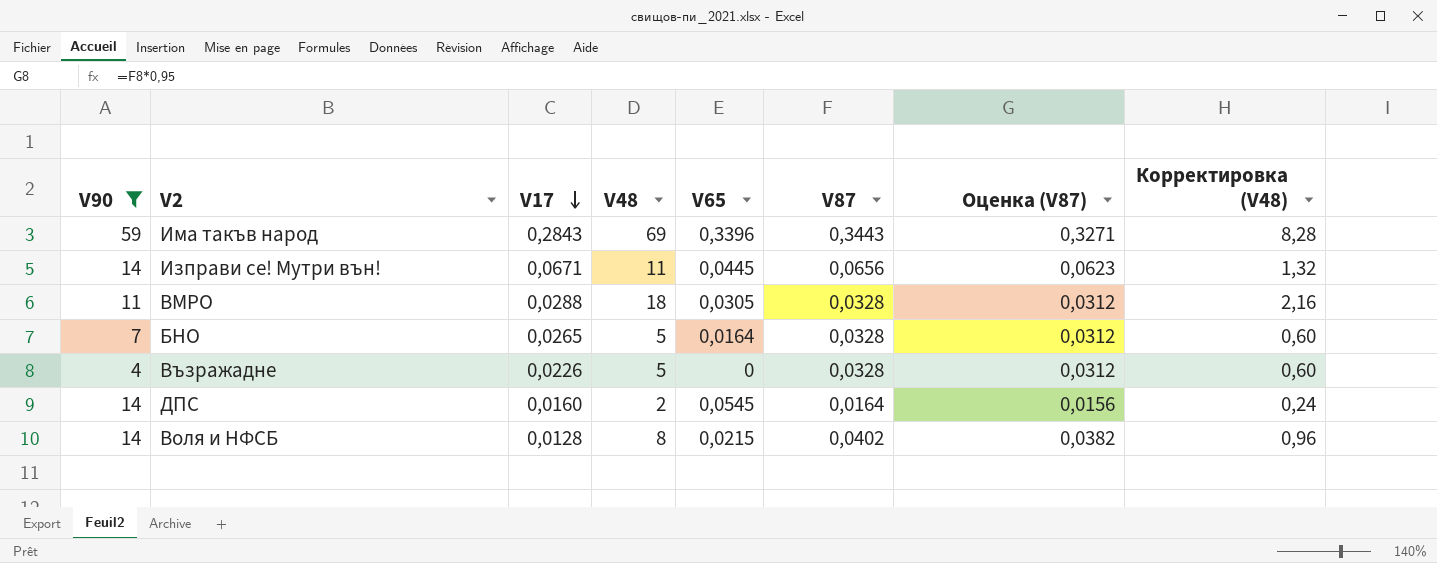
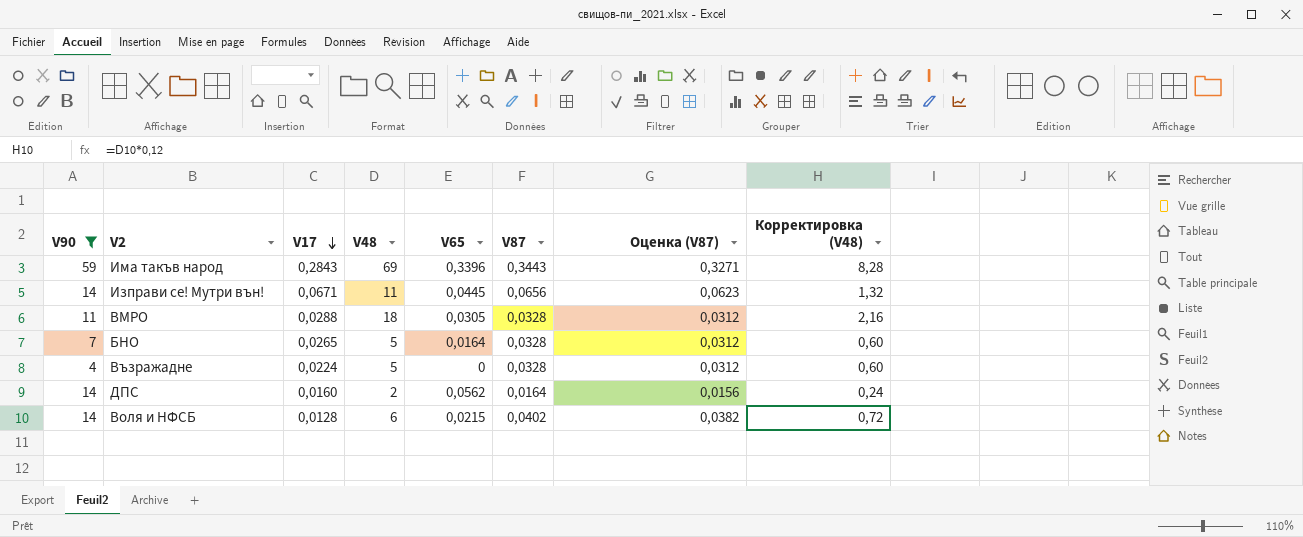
Възражадне | V17: 0,0226 -> 0,0224
ДПС | V65: 0,0545 -> 0,0562
Воля и НФСБ | V48: 8 -> 6
Воля и НФСБ | Корректировка (V48): 0,96 -> 0,72

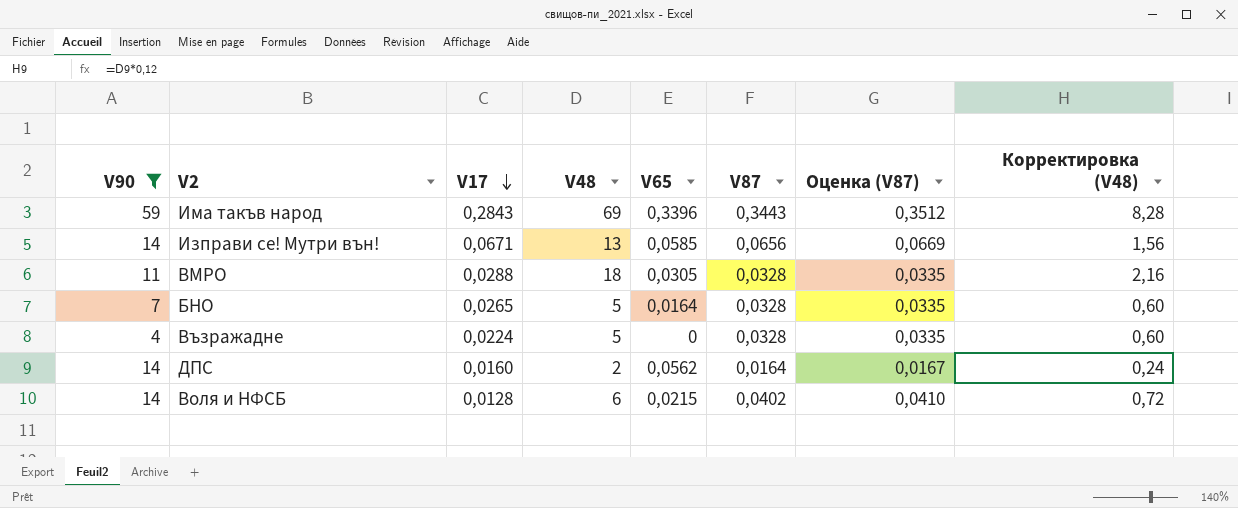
column Оценка (V87) | formula: [V87] * 0,95 -> [V87] * 1,02
Изправи се! Мутри вън! | V48: 11 -> 13
Изправи се! Мутри вън! | V65: 0,0445 -> 0,0585
Изправи се! Мутри вън! | Корректировка (V48): 1,32 -> 1,56

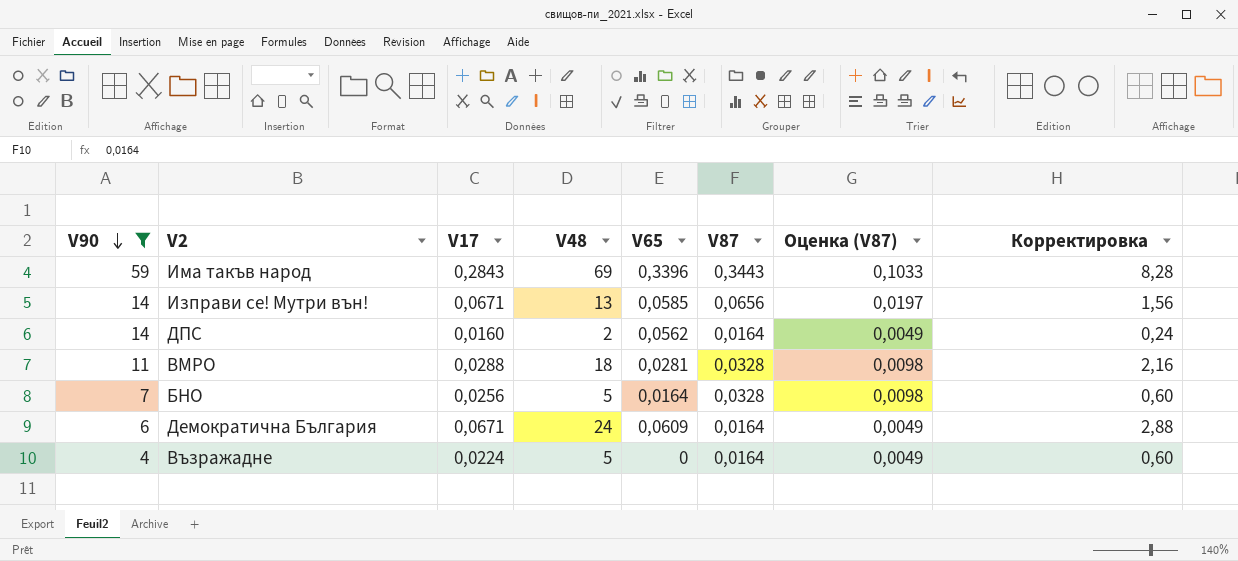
row order: V17 descending -> V90 descending
column Оценка (V87) | formula: [V87] * 1,02 -> [V87] * 0,3
column name: Корректировка (V48) -> Корректировка
row Воля и НФСБ: 14 | 0,0128 | 6 | 0,0215 | 0,0402 | 0,0410 | 0,72 -> none
ВМРО | V65: 0,0305 -> 0,0281
БНО | V17: 0,0265 -> 0,0256
row Демократична България: none -> 6 | 0,0671 | 24 | 0,0609 | 0,0164 | 0,0049 | 2,88
Възражадне | V87: 0,0328 -> 0,0164

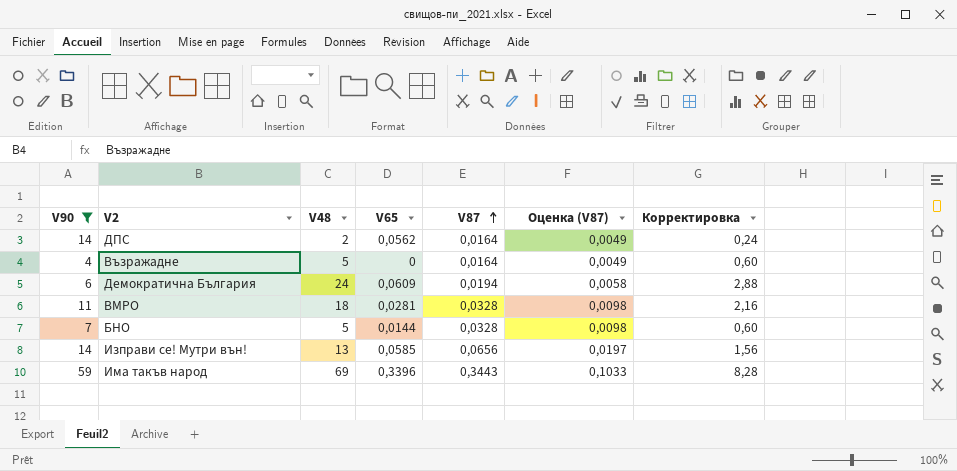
row order: V90 descending -> V87 ascending
column V17 | position: 3 -> none
Демократична България | V87: 0,0164 -> 0,0194
Демократична България | Оценка (V87): 0,0049 -> 0,0058
БНО | V65: 0,0164 -> 0,0144

